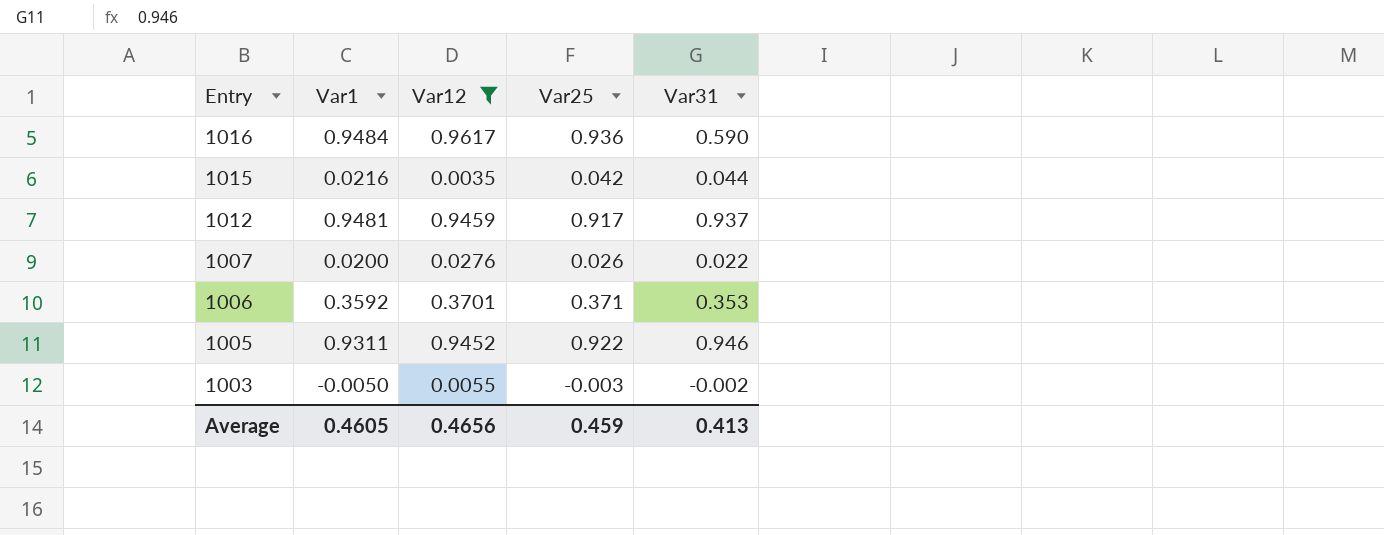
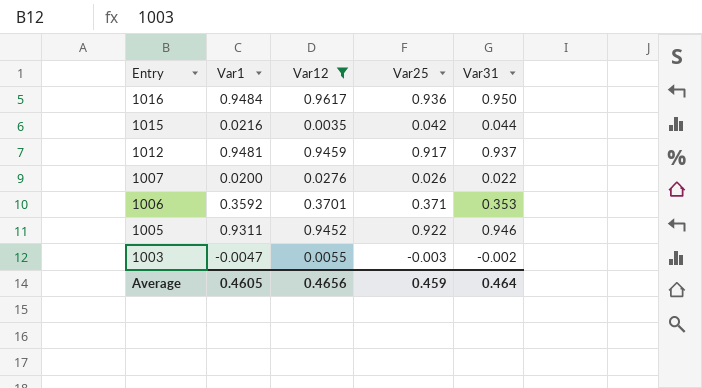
1016 | Var31: 0.590 -> 0.950
1003 | Var1: -0.0050 -> -0.0047
Average | Var31: 0.413 -> 0.464

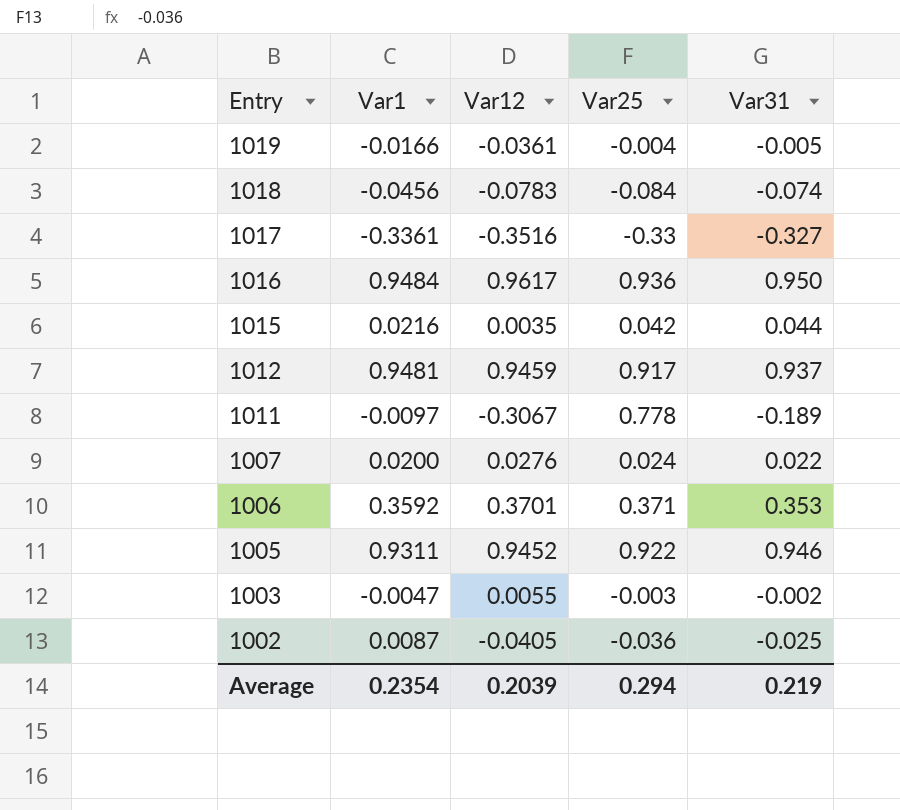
filter: Var12 >= 0.0035 -> none
1007 | Var25: 0.026 -> 0.024
Average | Var1: 0.4605 -> 0.2354
Average | Var12: 0.4656 -> 0.2039
Average | Var25: 0.459 -> 0.294
Average | Var31: 0.464 -> 0.219

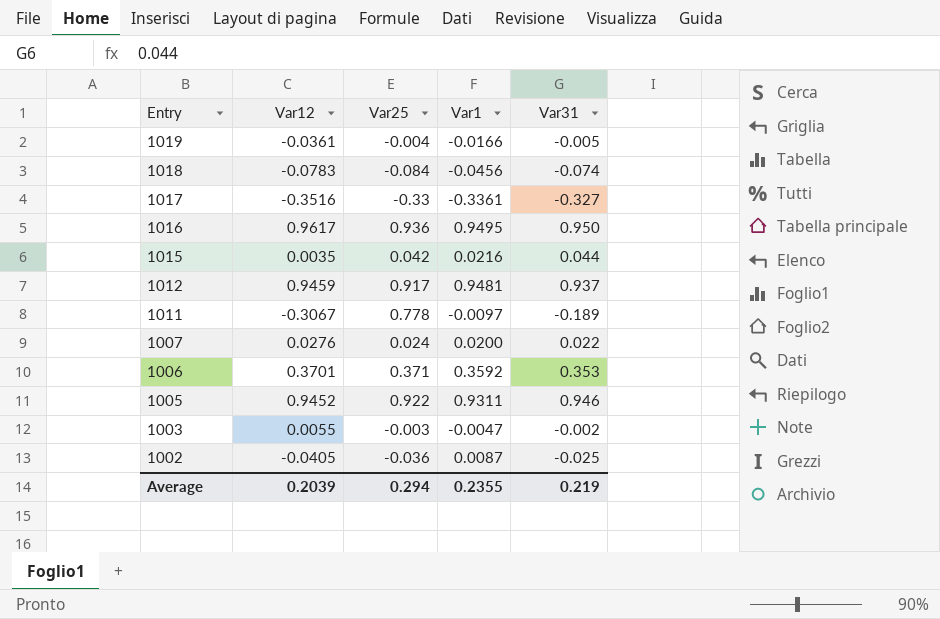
column Var1 | position: 2 -> 4
1016 | Var1: 0.9484 -> 0.9495
Average | Var1: 0.2354 -> 0.2355

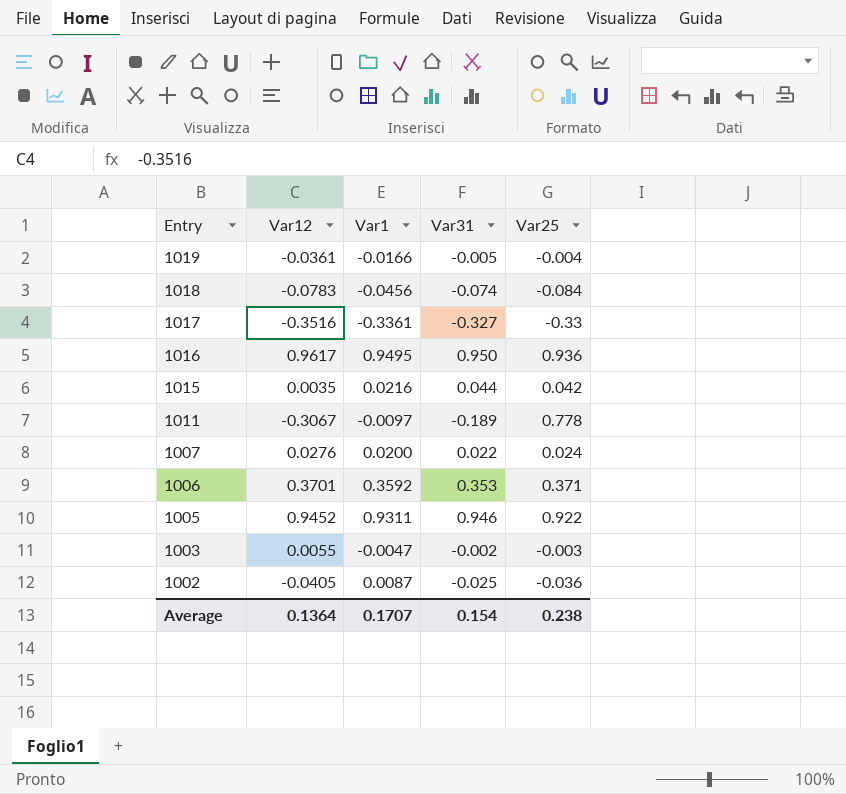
column Var25 | position: 3 -> 5
row 1012: 0.9459 | 0.917 | 0.9481 | 0.937 -> none
Average | Var12: 0.2039 -> 0.1364
Average | Var1: 0.2355 -> 0.1707
Average | Var31: 0.219 -> 0.154
Average | Var25: 0.294 -> 0.238

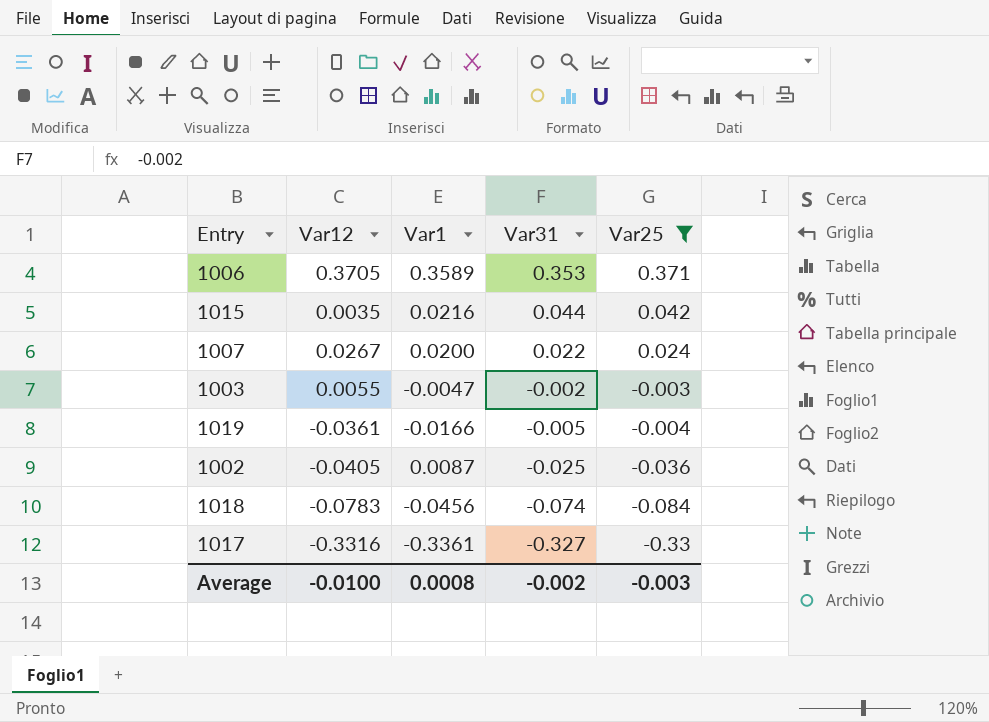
filter: none -> Var25 <= 0.371
row order: Entry descending -> Var31 descending
1006 | Var12: 0.3701 -> 0.3705
1006 | Var1: 0.3592 -> 0.3589
1007 | Var12: 0.0276 -> 0.0267
1017 | Var12: -0.3516 -> -0.3316
Average | Var12: 0.1364 -> -0.0100
Average | Var1: 0.1707 -> 0.0008
Average | Var31: 0.154 -> -0.002
Average | Var25: 0.238 -> -0.003

